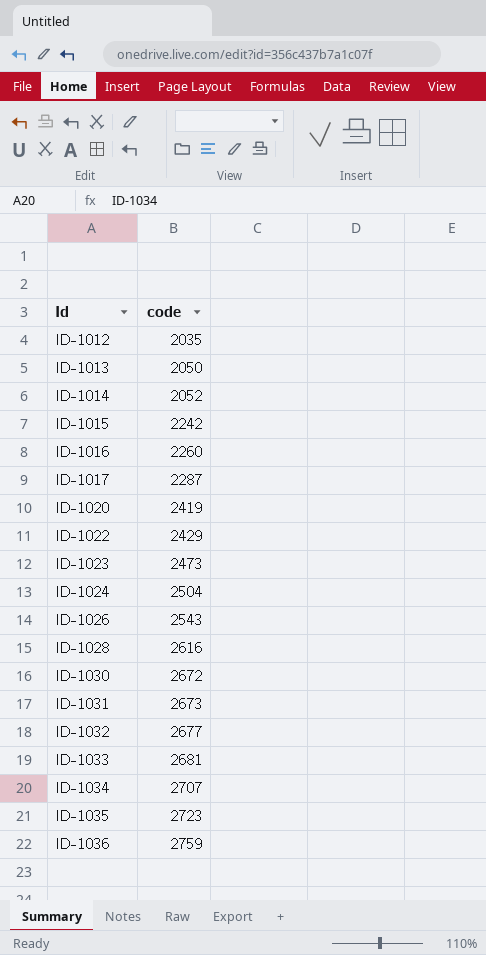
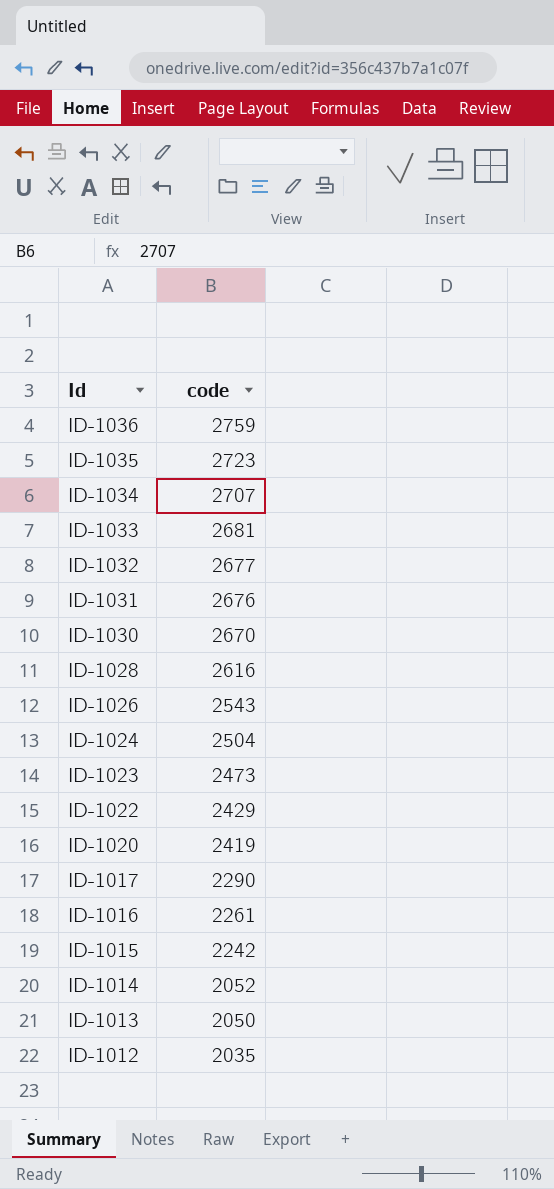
row order: Id ascending -> Id descending
ID-1031 | code: 2673 -> 2676
ID-1030 | code: 2672 -> 2670
ID-1017 | code: 2287 -> 2290
ID-1016 | code: 2260 -> 2261

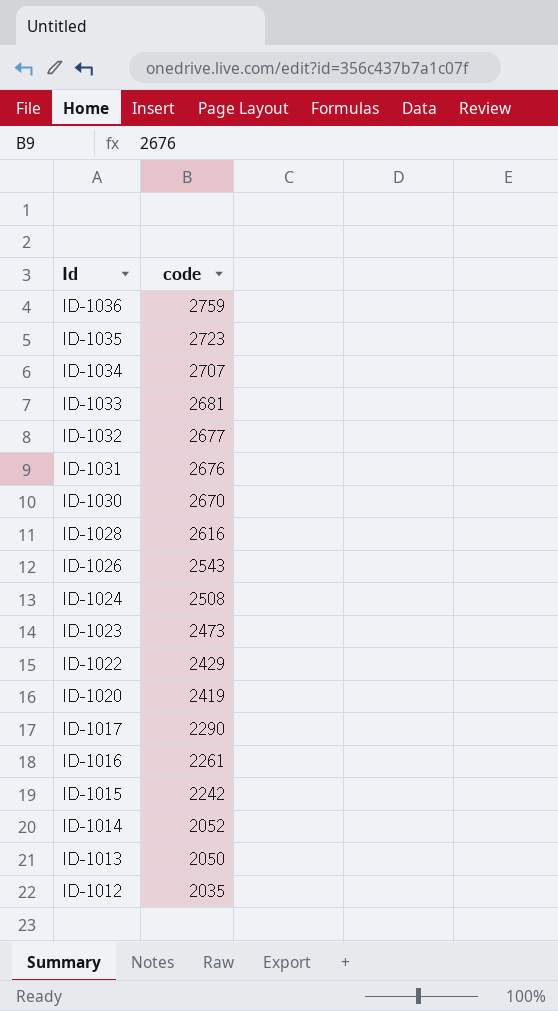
ID-1024 | code: 2504 -> 2508

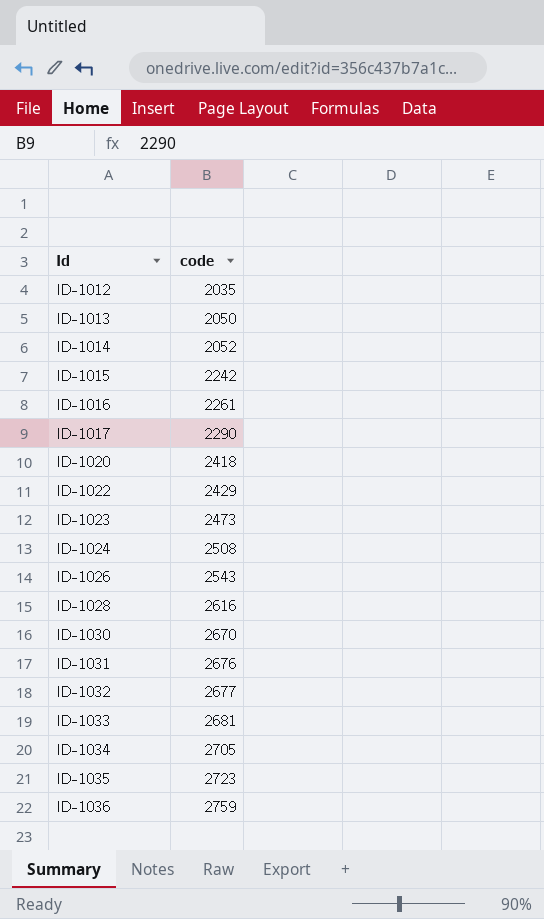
row order: Id descending -> Id ascending
ID-1020 | code: 2419 -> 2418
ID-1034 | code: 2707 -> 2705

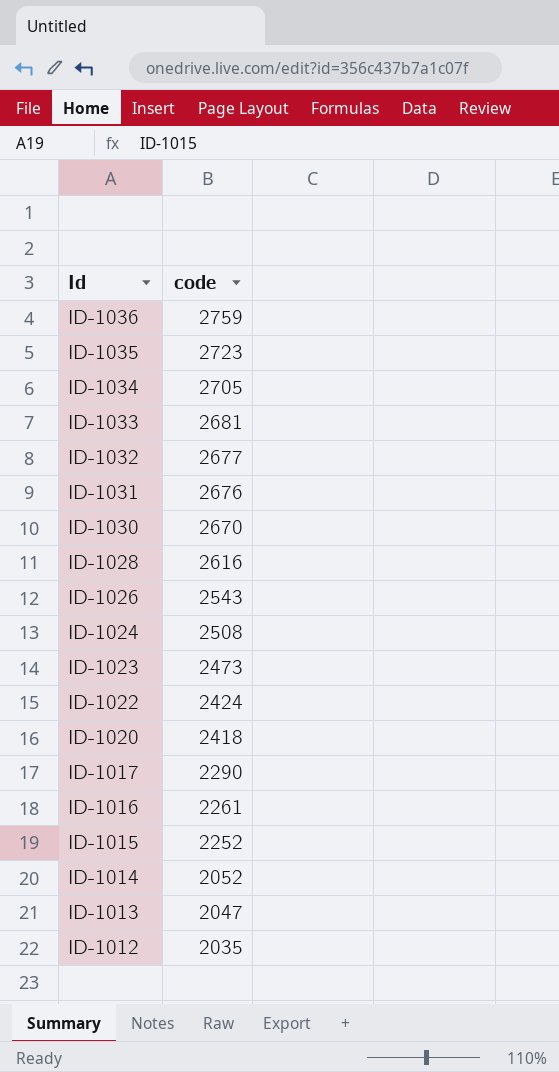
row order: Id ascending -> Id descending
ID-1022 | code: 2429 -> 2424
ID-1015 | code: 2242 -> 2252
ID-1013 | code: 2050 -> 2047

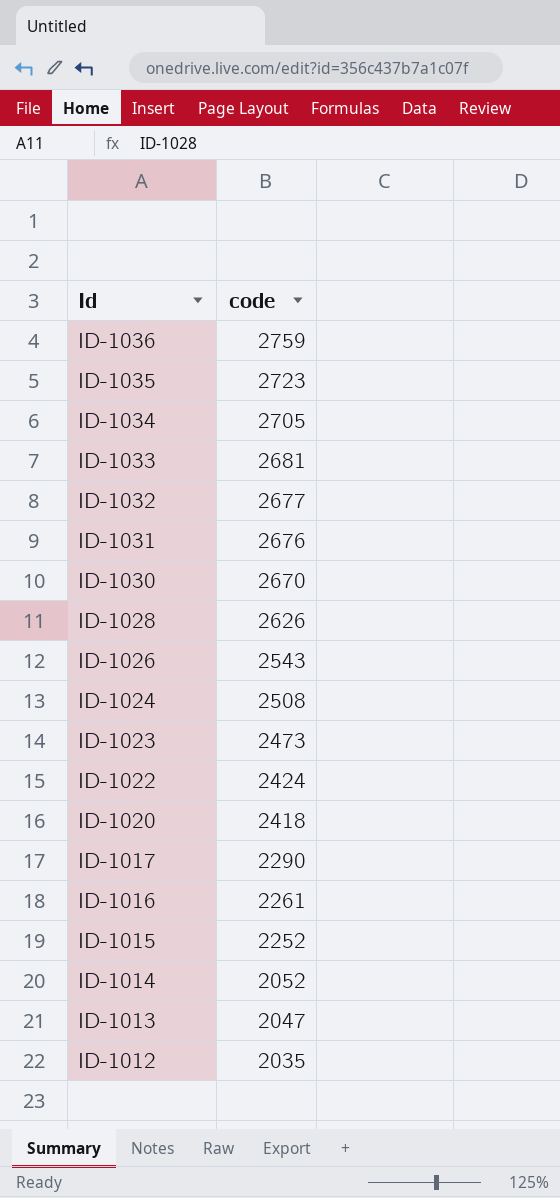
ID-1028 | code: 2616 -> 2626

